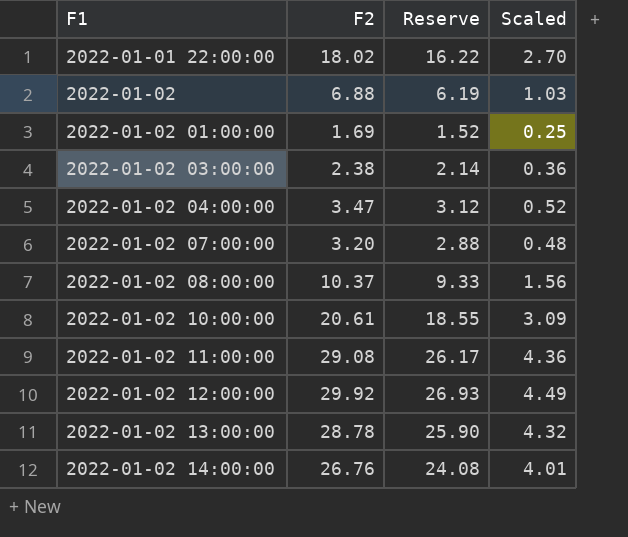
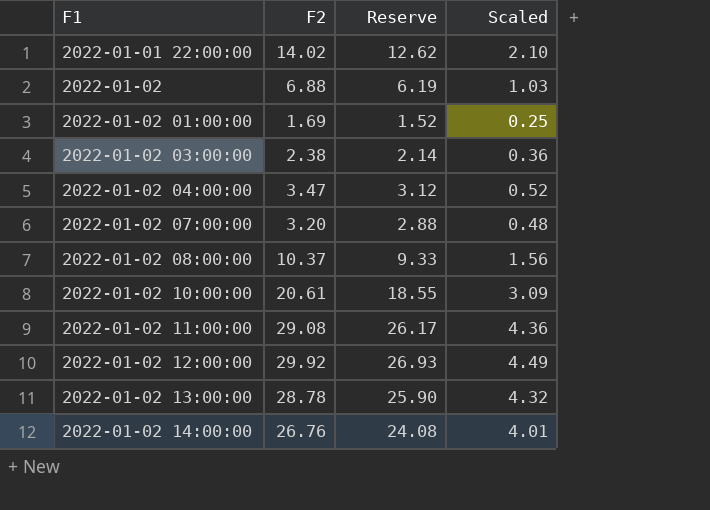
2022-01-01 22:00:00 | F2: 18.02 -> 14.02
2022-01-01 22:00:00 | Reserve: 16.22 -> 12.62
2022-01-01 22:00:00 | Scaled: 2.70 -> 2.10

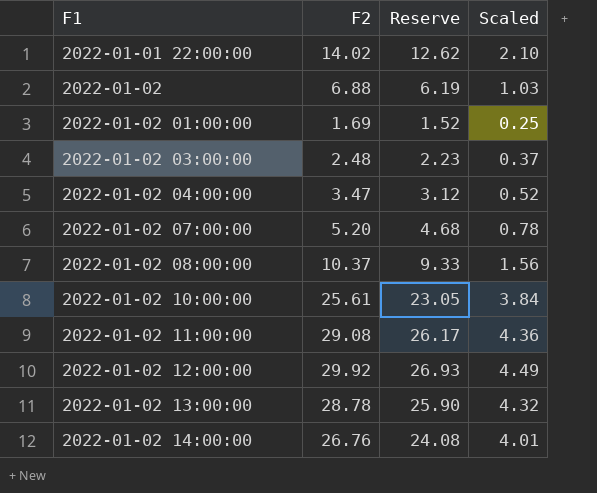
2022-01-02 03:00:00 | F2: 2.38 -> 2.48
2022-01-02 03:00:00 | Reserve: 2.14 -> 2.23
2022-01-02 03:00:00 | Scaled: 0.36 -> 0.37
2022-01-02 07:00:00 | F2: 3.20 -> 5.20
2022-01-02 07:00:00 | Reserve: 2.88 -> 4.68
2022-01-02 07:00:00 | Scaled: 0.48 -> 0.78
2022-01-02 10:00:00 | F2: 20.61 -> 25.61
2022-01-02 10:00:00 | Reserve: 18.55 -> 23.05
2022-01-02 10:00:00 | Scaled: 3.09 -> 3.84

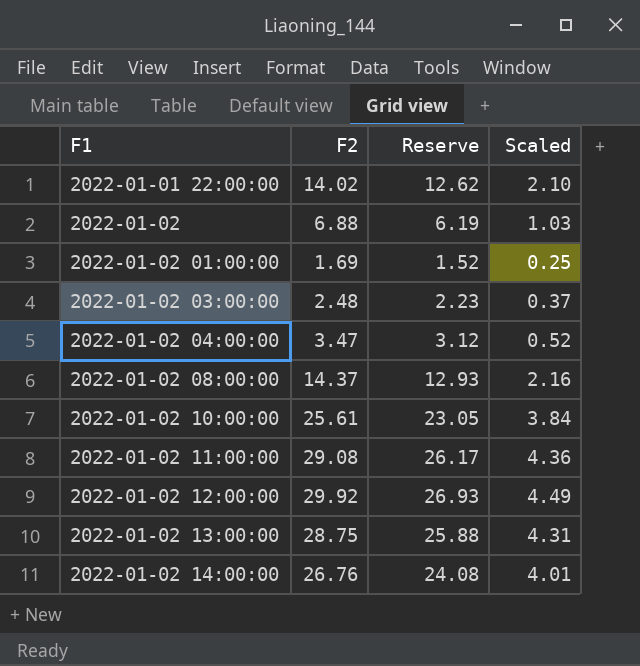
row 2022-01-02 07:00:00: 5.20 | 4.68 | 0.78 -> none
2022-01-02 08:00:00 | F2: 10.37 -> 14.37
2022-01-02 08:00:00 | Reserve: 9.33 -> 12.93
2022-01-02 08:00:00 | Scaled: 1.56 -> 2.16
2022-01-02 13:00:00 | F2: 28.78 -> 28.75
2022-01-02 13:00:00 | Reserve: 25.90 -> 25.88
2022-01-02 13:00:00 | Scaled: 4.32 -> 4.31

